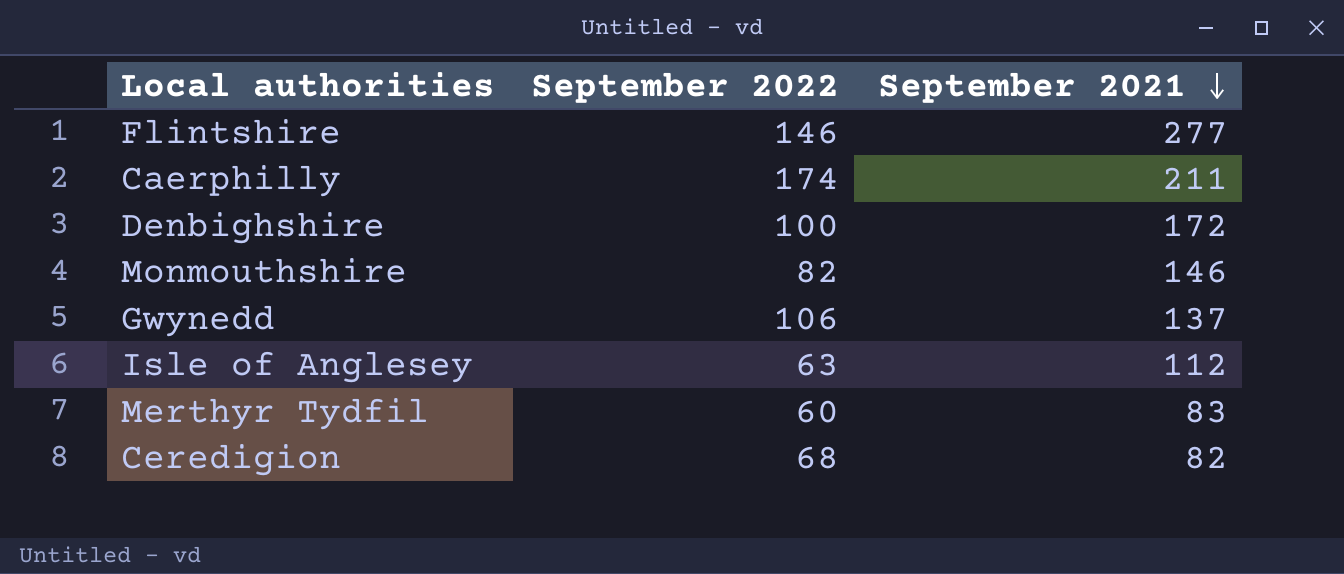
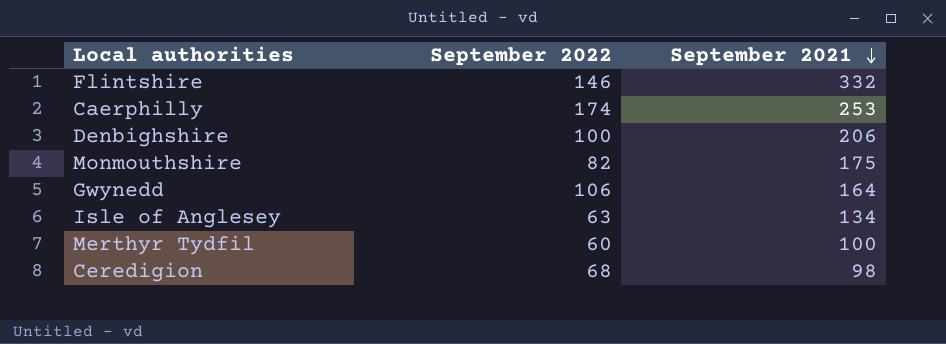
Flintshire | September 2021: 277 -> 332
Caerphilly | September 2021: 211 -> 253
Denbighshire | September 2021: 172 -> 206
Monmouthshire | September 2021: 146 -> 175
Gwynedd | September 2021: 137 -> 164
Isle of Anglesey | September 2021: 112 -> 134
Merthyr Tydfil | September 2021: 83 -> 100
Ceredigion | September 2021: 82 -> 98

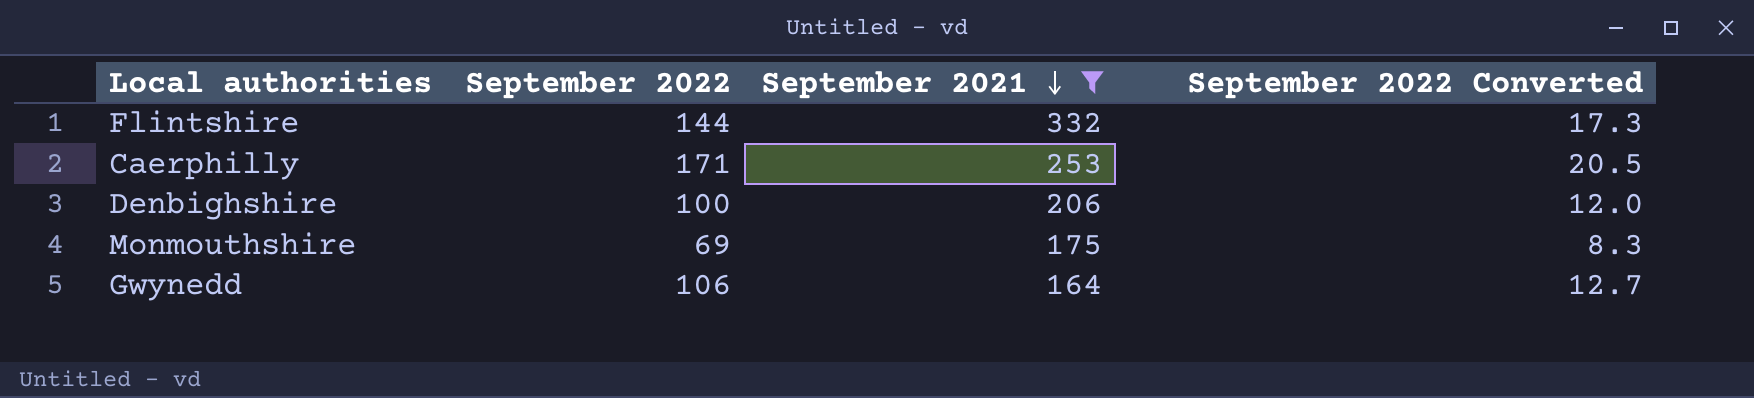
filter: none -> September 2021 >= 164
column September 2022 Converted | formula: none -> [September 2022] * 0.12
Flintshire | September 2022: 146 -> 144
Caerphilly | September 2022: 174 -> 171
Monmouthshire | September 2022: 82 -> 69

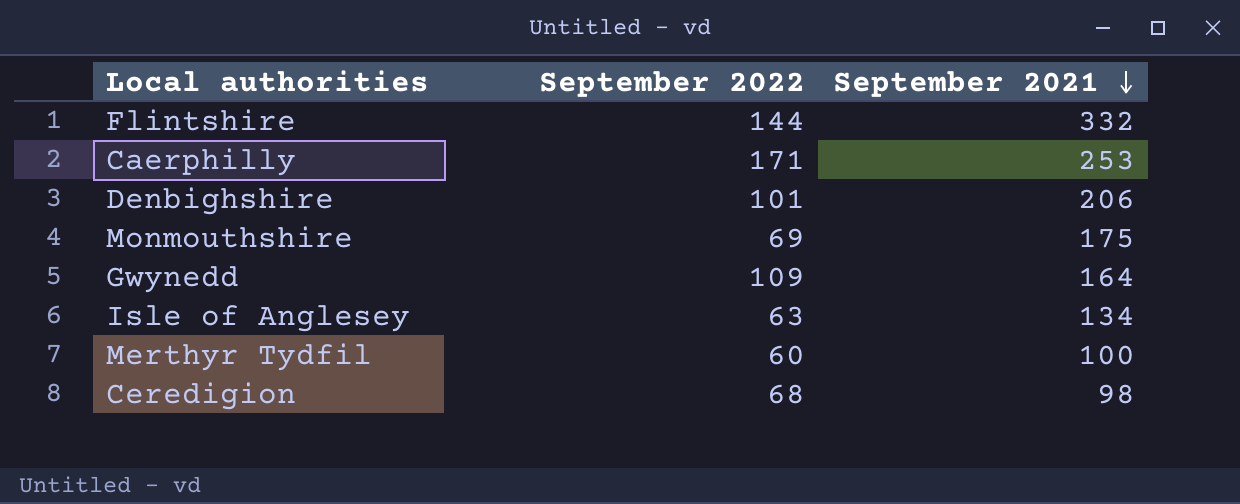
filter: September 2021 >= 164 -> none
column September 2022 Converted | formula: [September 2022] * 0.12 -> none
Denbighshire | September 2022: 100 -> 101
Gwynedd | September 2022: 106 -> 109

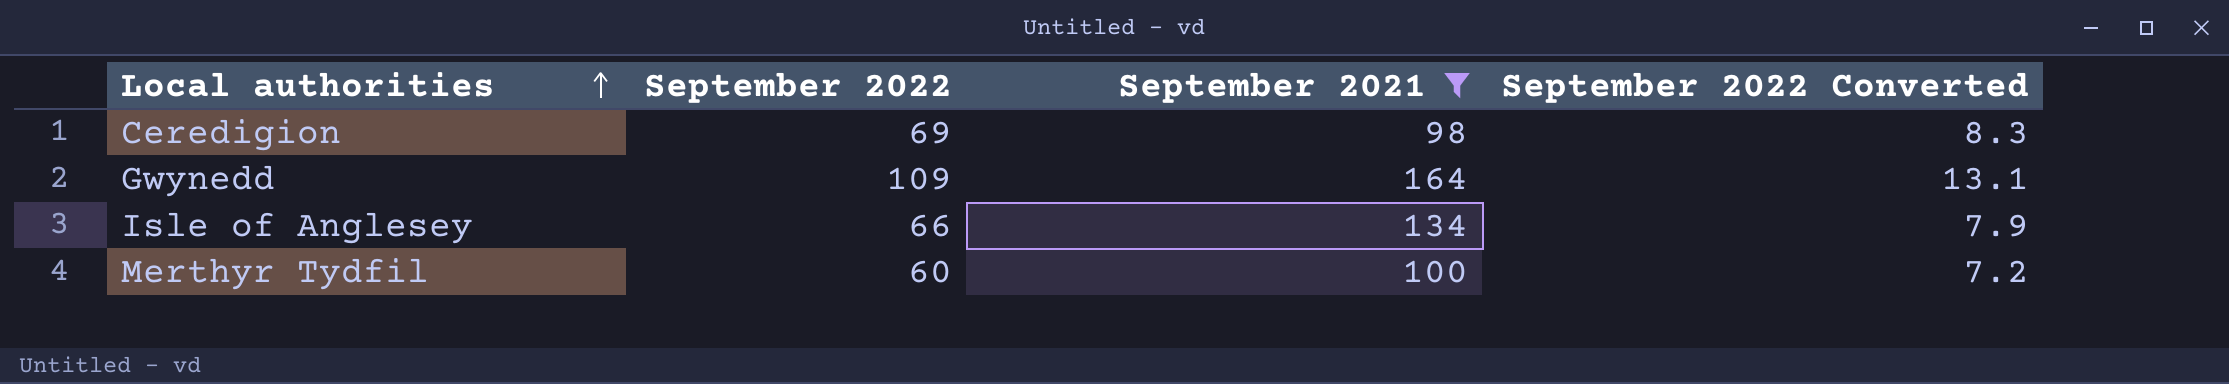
filter: none -> September 2021 <= 164
row order: September 2021 descending -> Local authorities ascending
column September 2022 Converted | formula: none -> [September 2022] * 0.12
Ceredigion | September 2022: 68 -> 69
Isle of Anglesey | September 2022: 63 -> 66

